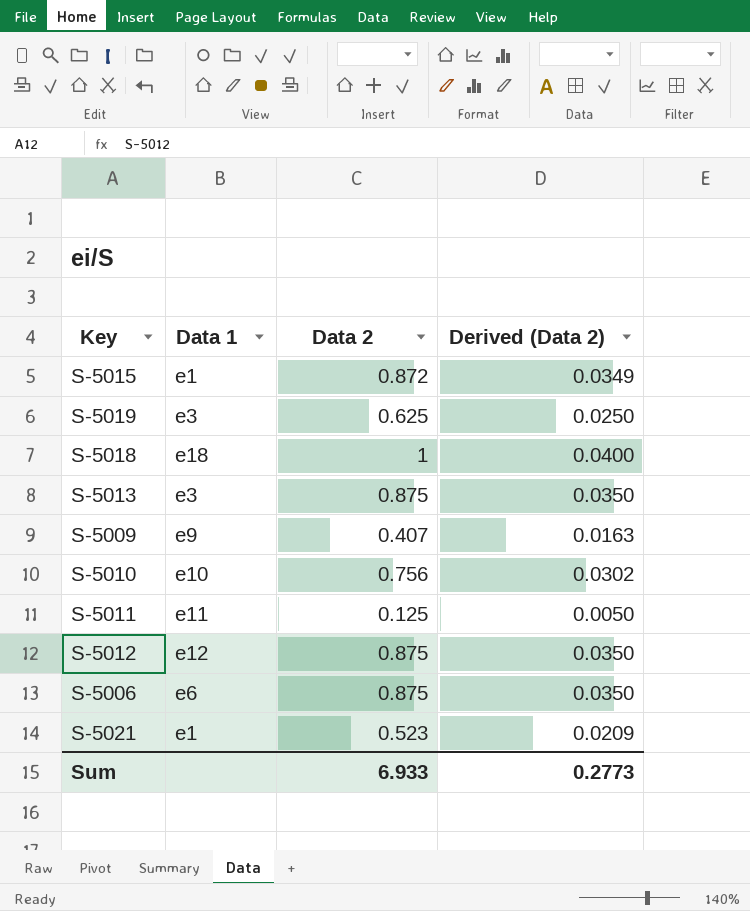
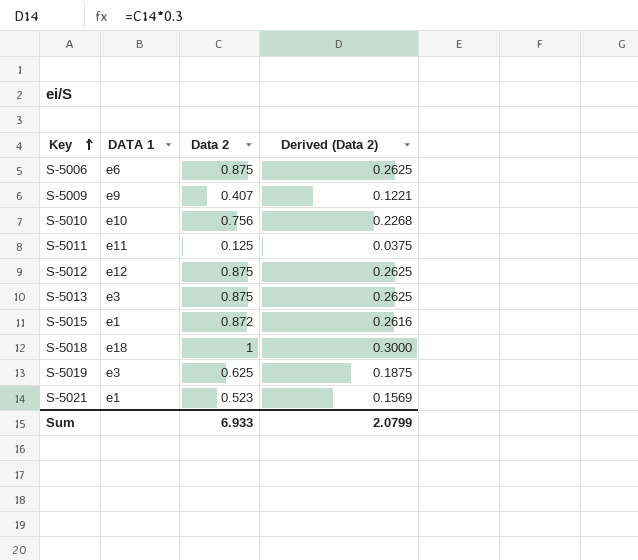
row order: none -> Key ascending
column name: Data 1 -> DATA 1
column Derived (Data 2) | formula: [Data 2] * 0.04 -> [Data 2] * 0.3
Sum | Derived (Data 2): 0.2773 -> 2.0799

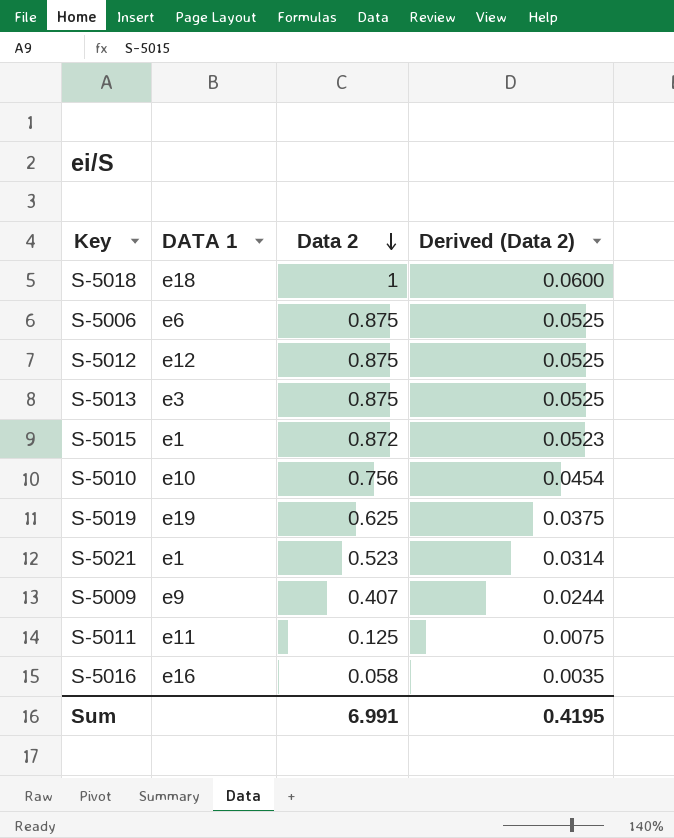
row order: Key ascending -> Data 2 descending
column Derived (Data 2) | formula: [Data 2] * 0.3 -> [Data 2] * 0.06
S-5019 | DATA 1: e3 -> e19
row S-5016: none -> e16 | 0.058 | 0.0035
Sum | Data 2: 6.933 -> 6.991
Sum | Derived (Data 2): 2.0799 -> 0.4195

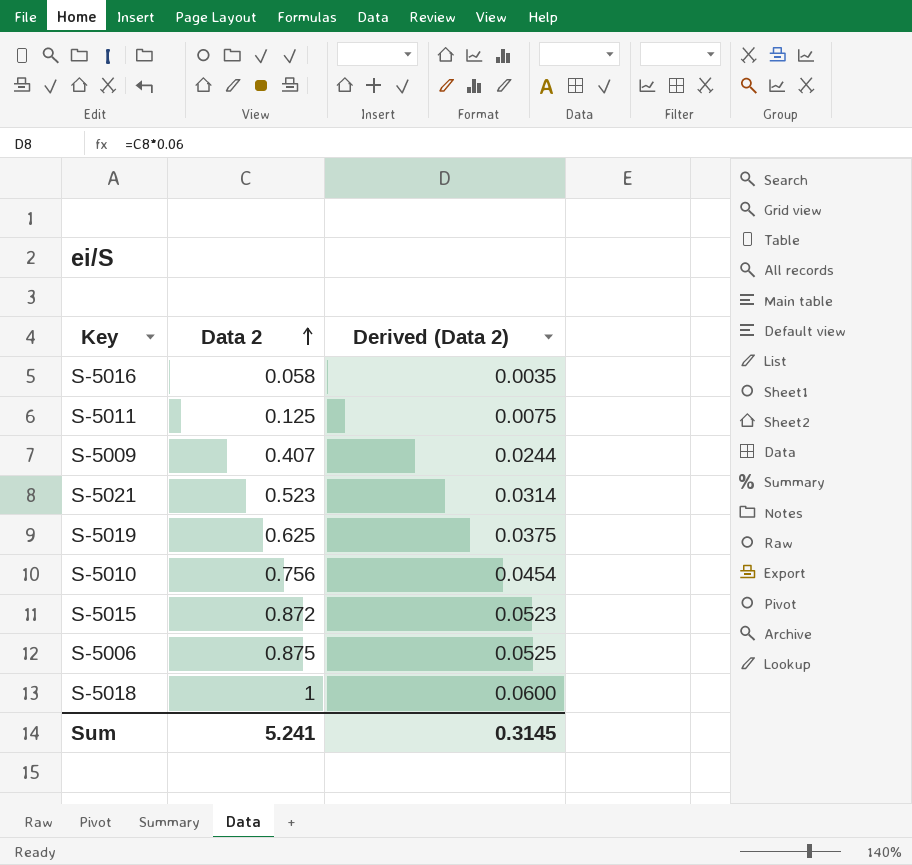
row order: Data 2 descending -> Data 2 ascending
column DATA 1 | position: 2 -> none
row S-5012: e12 | 0.875 | 0.0525 -> none
row S-5013: e3 | 0.875 | 0.0525 -> none
Sum | Data 2: 6.991 -> 5.241
Sum | Derived (Data 2): 0.4195 -> 0.3145

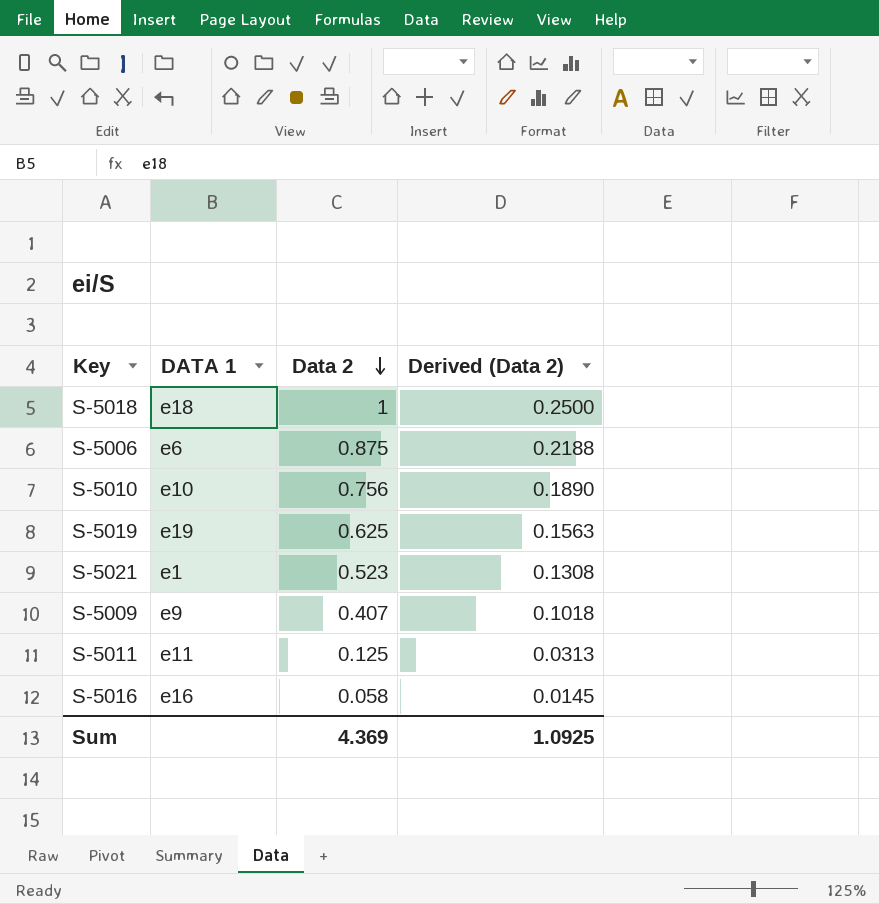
row order: Data 2 ascending -> Data 2 descending
column DATA 1 | position: none -> 2
column Derived (Data 2) | formula: [Data 2] * 0.06 -> [Data 2] * 0.25
row S-5015: 0.872 | 0.0523 -> none
Sum | Data 2: 5.241 -> 4.369
Sum | Derived (Data 2): 0.3145 -> 1.0925

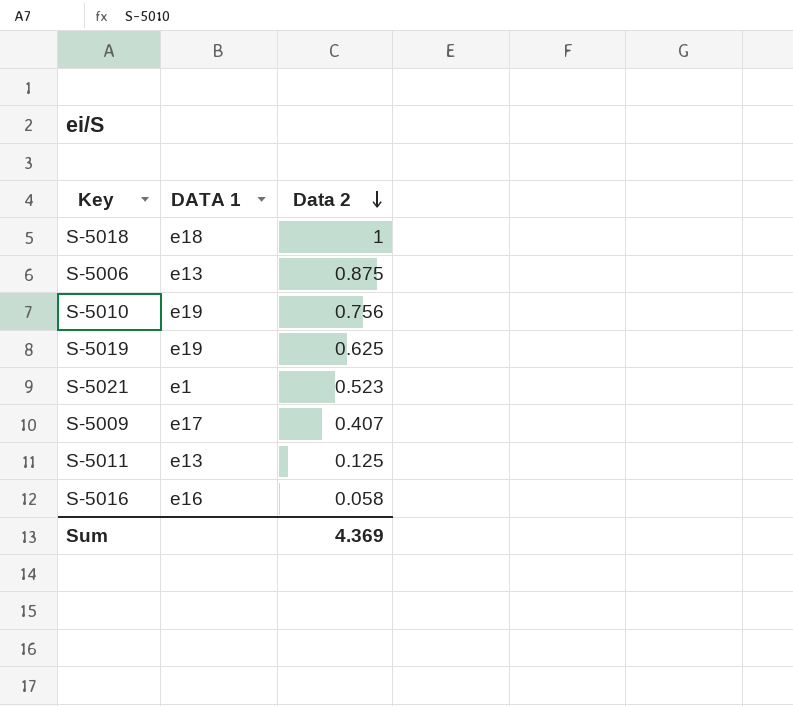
column Derived (Data 2) | formula: [Data 2] * 0.25 -> none
S-5006 | DATA 1: e6 -> e13
S-5010 | DATA 1: e10 -> e19
S-5009 | DATA 1: e9 -> e17
S-5011 | DATA 1: e11 -> e13

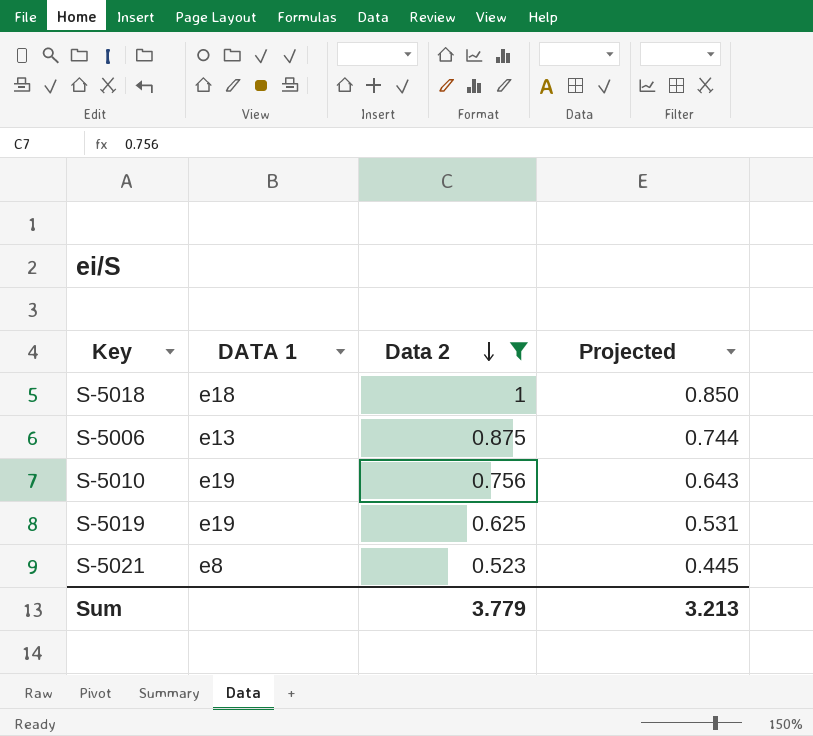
filter: none -> Data 2 >= 0.523
column Projected | formula: none -> [Data 2] * 0.85
S-5021 | DATA 1: e1 -> e8
Sum | Data 2: 4.369 -> 3.779

